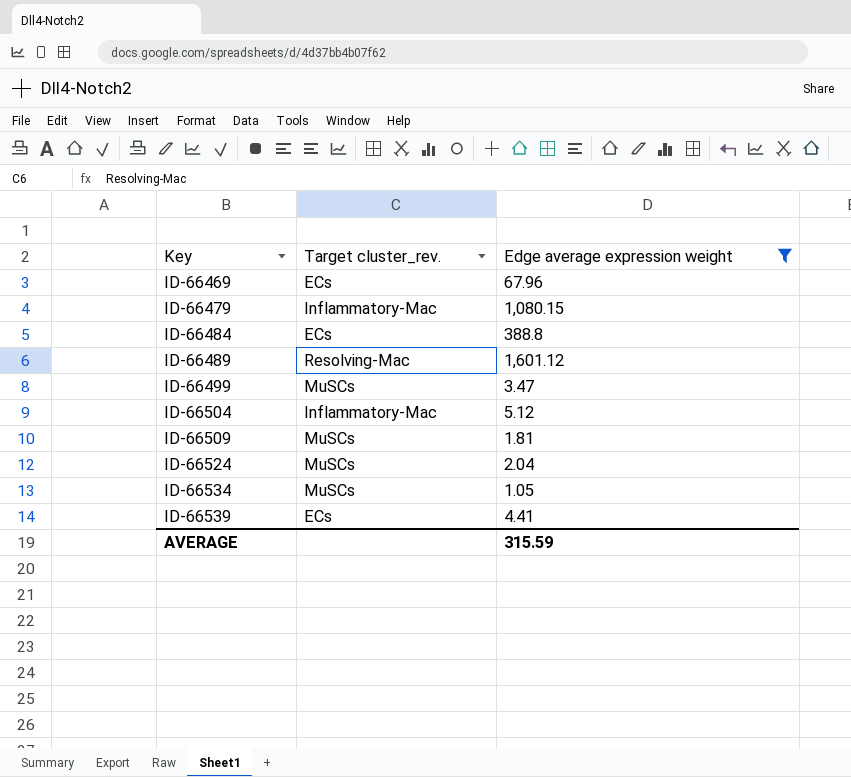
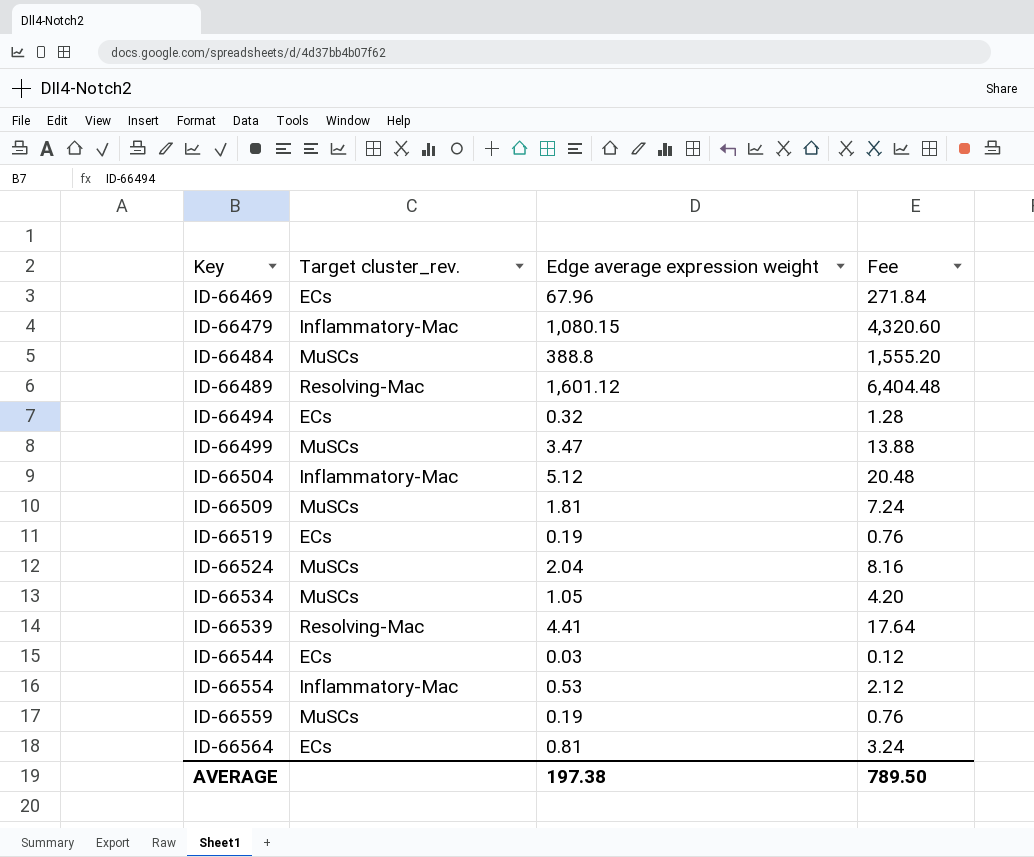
filter: Edge average expression weight >= 1.05 -> none
column Fee | formula: none -> [Edge average expression weight] * 4
ID-66484 | Target cluster_rev.: ECs -> MuSCs
ID-66539 | Target cluster_rev.: ECs -> Resolving-Mac
AVERAGE | Edge average expression weight: 315.59 -> 197.38

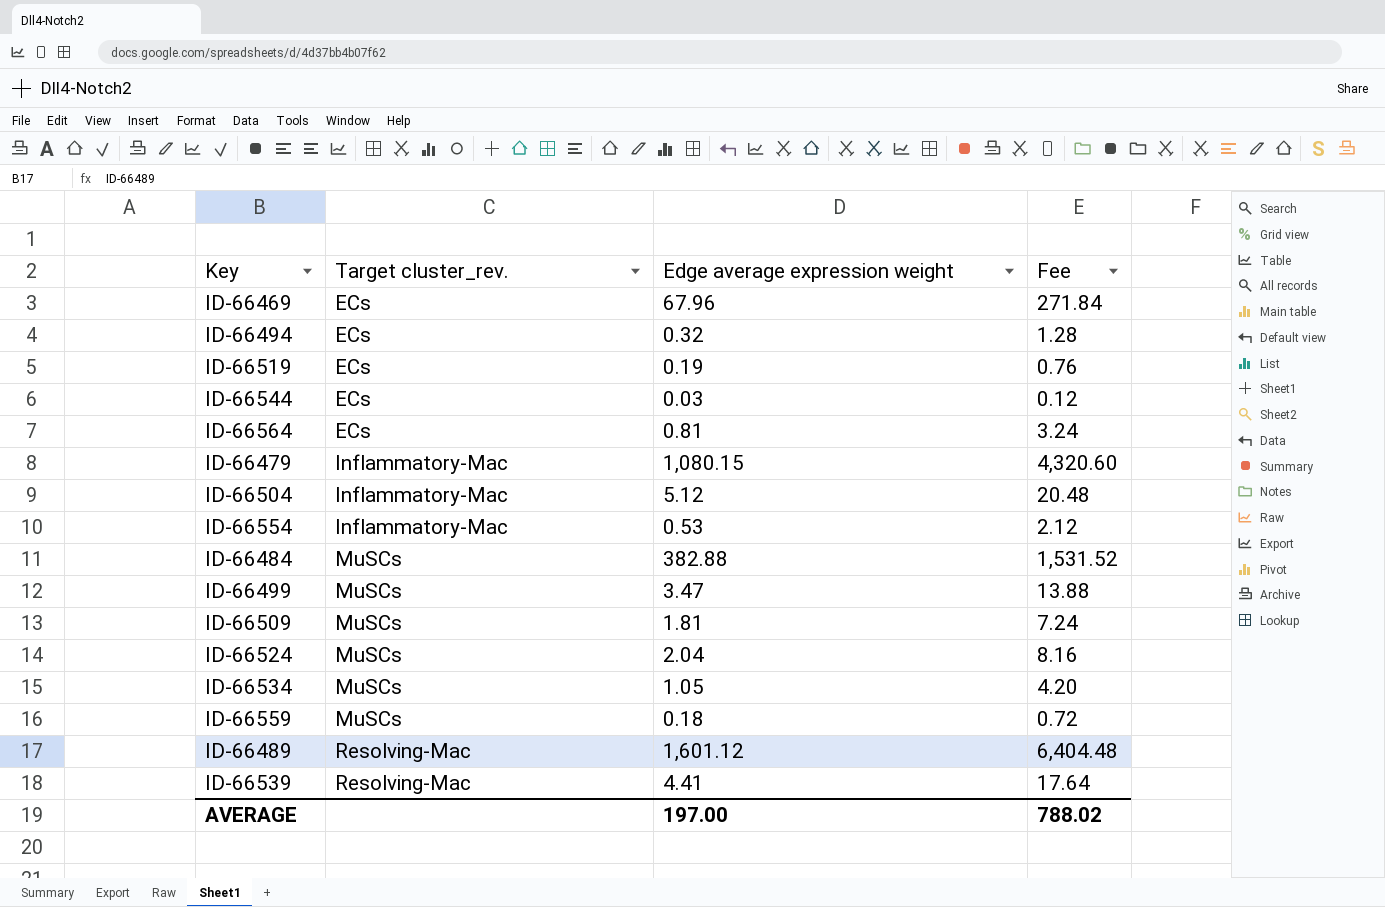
row order: Key ascending -> Target cluster_rev. ascending
ID-66484 | Edge average expression weight: 388.8 -> 382.88
ID-66484 | Fee: 1,555.20 -> 1,531.52
ID-66559 | Edge average expression weight: 0.19 -> 0.18
ID-66559 | Fee: 0.76 -> 0.72
AVERAGE | Edge average expression weight: 197.38 -> 197.00
AVERAGE | Fee: 789.50 -> 788.02

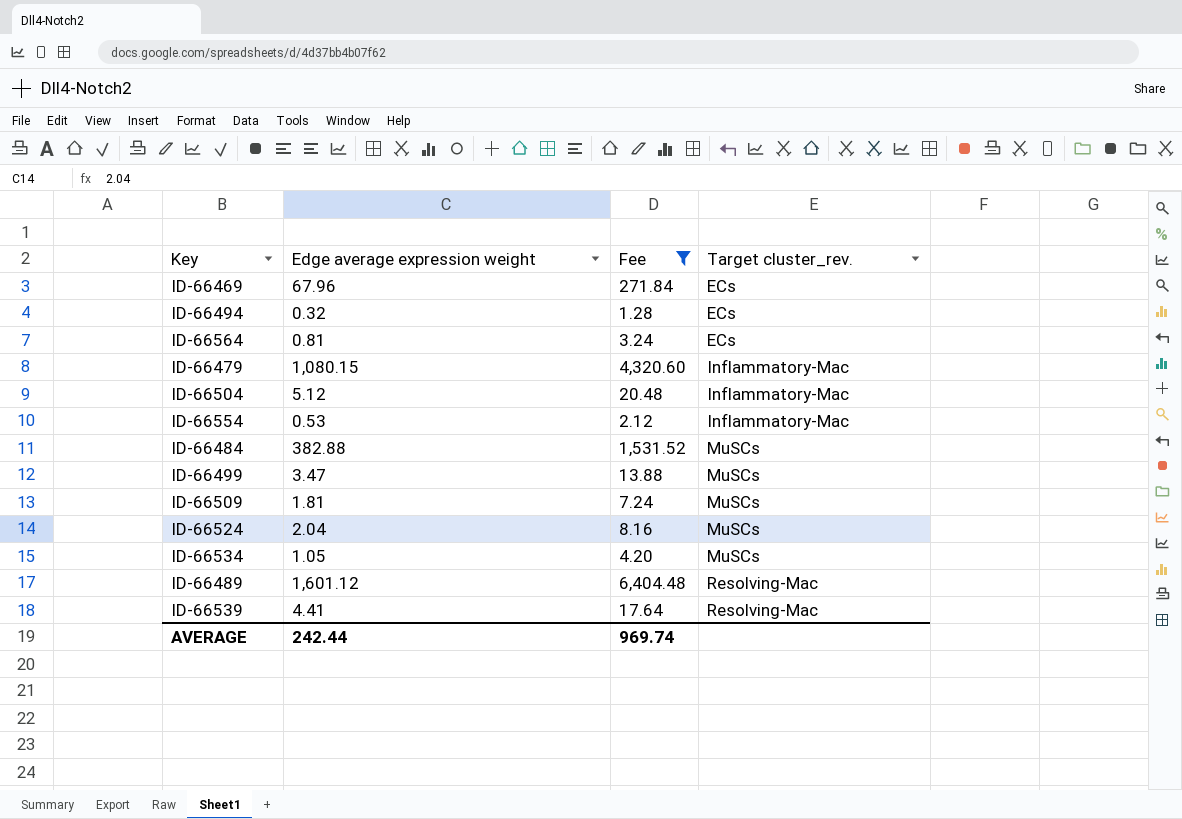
filter: none -> Fee >= 1.28
column Target cluster_rev. | position: 2 -> 4
AVERAGE | Edge average expression weight: 197.00 -> 242.44
AVERAGE | Fee: 788.02 -> 969.74

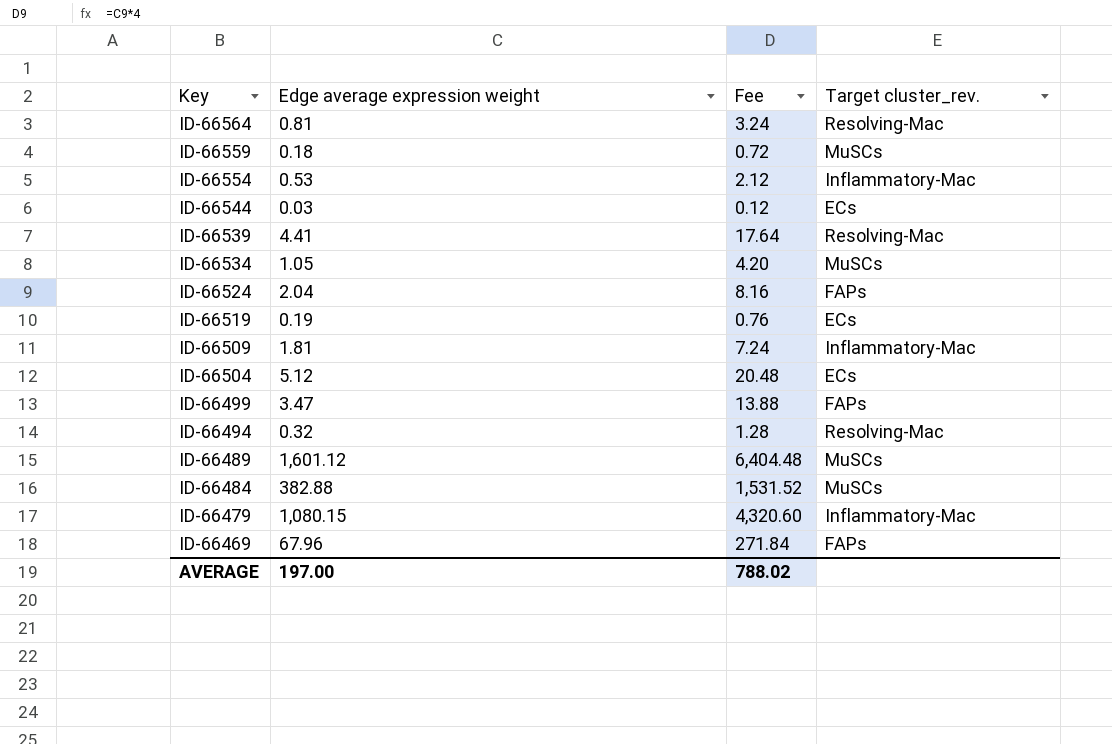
filter: Fee >= 1.28 -> none
row order: Target cluster_rev. ascending -> Key descending
ID-66564 | Target cluster_rev.: ECs -> Resolving-Mac
ID-66524 | Target cluster_rev.: MuSCs -> FAPs
ID-66509 | Target cluster_rev.: MuSCs -> Inflammatory-Mac
ID-66504 | Target cluster_rev.: Inflammatory-Mac -> ECs
ID-66499 | Target cluster_rev.: MuSCs -> FAPs
ID-66494 | Target cluster_rev.: ECs -> Resolving-Mac
ID-66489 | Target cluster_rev.: Resolving-Mac -> MuSCs
ID-66469 | Target cluster_rev.: ECs -> FAPs
AVERAGE | Edge average expression weight: 242.44 -> 197.00
AVERAGE | Fee: 969.74 -> 788.02

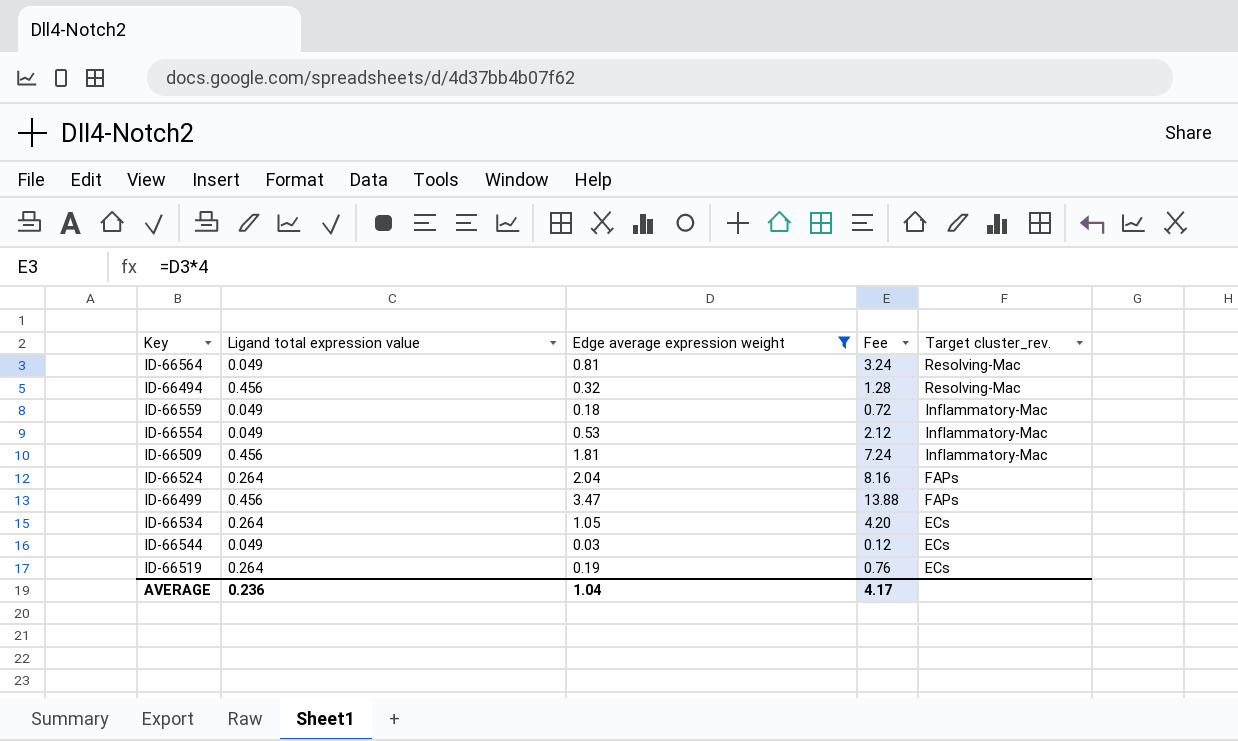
filter: none -> Edge average expression weight <= 3.47
row order: Key descending -> Target cluster_rev. descending
column Ligand total expression value | position: none -> 2
ID-66559 | Target cluster_rev.: MuSCs -> Inflammatory-Mac
ID-66534 | Target cluster_rev.: MuSCs -> ECs
AVERAGE | Edge average expression weight: 197.00 -> 1.04
AVERAGE | Fee: 788.02 -> 4.17

